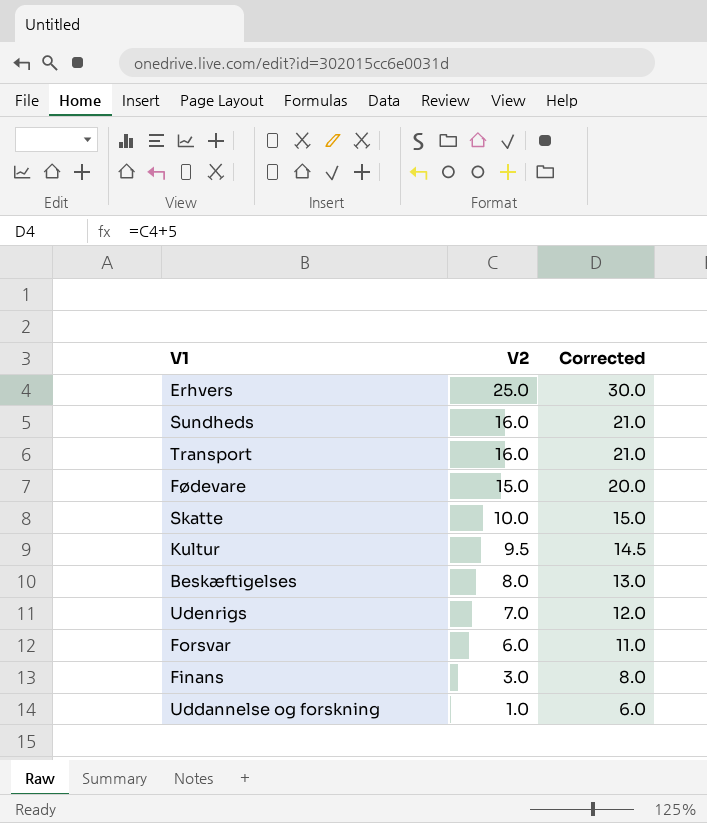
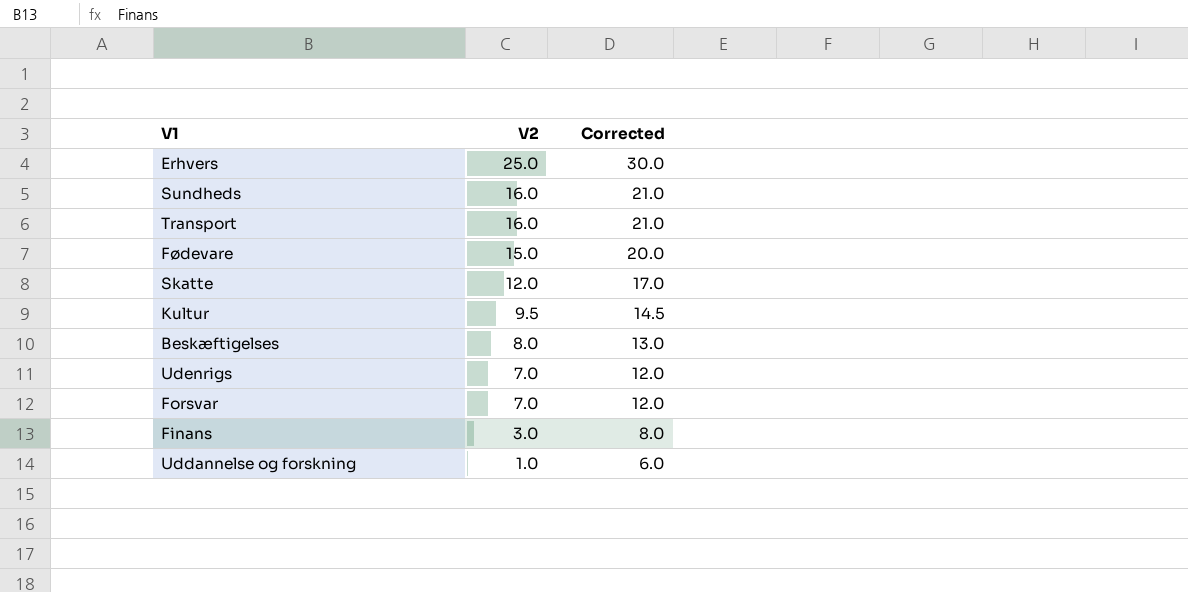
Skatte | V2: 10.0 -> 12.0
Skatte | Corrected: 15.0 -> 17.0
Forsvar | V2: 6.0 -> 7.0
Forsvar | Corrected: 11.0 -> 12.0

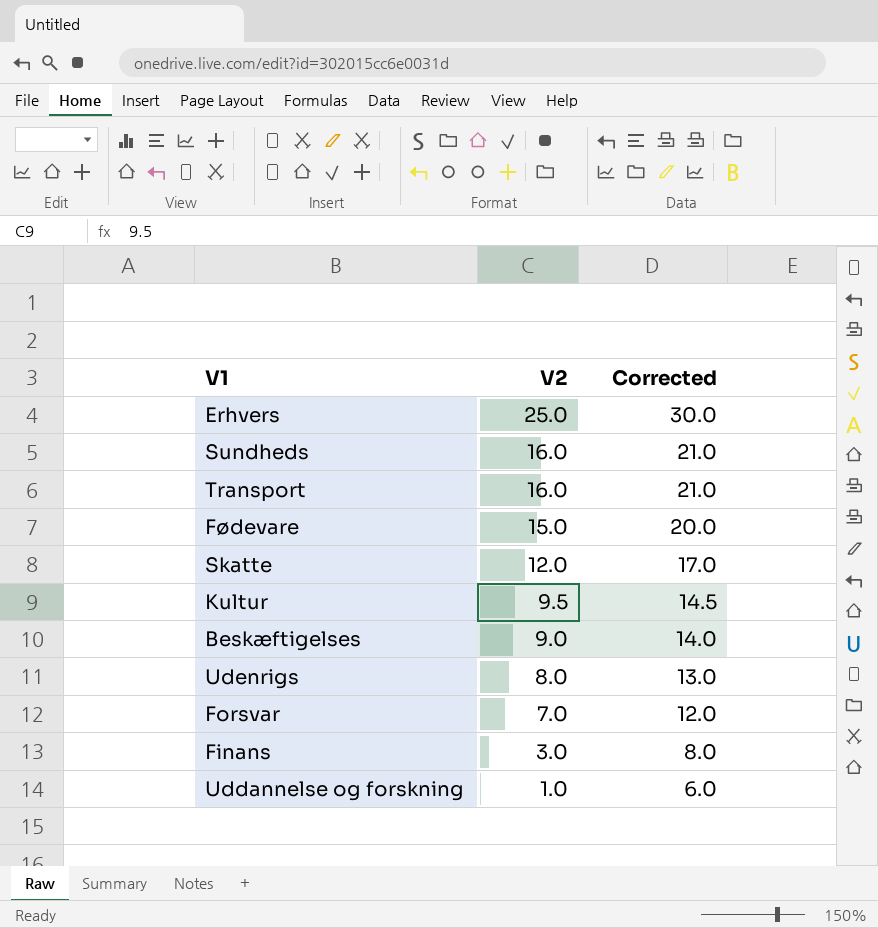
Beskæftigelses | V2: 8.0 -> 9.0
Beskæftigelses | Corrected: 13.0 -> 14.0
Udenrigs | V2: 7.0 -> 8.0
Udenrigs | Corrected: 12.0 -> 13.0

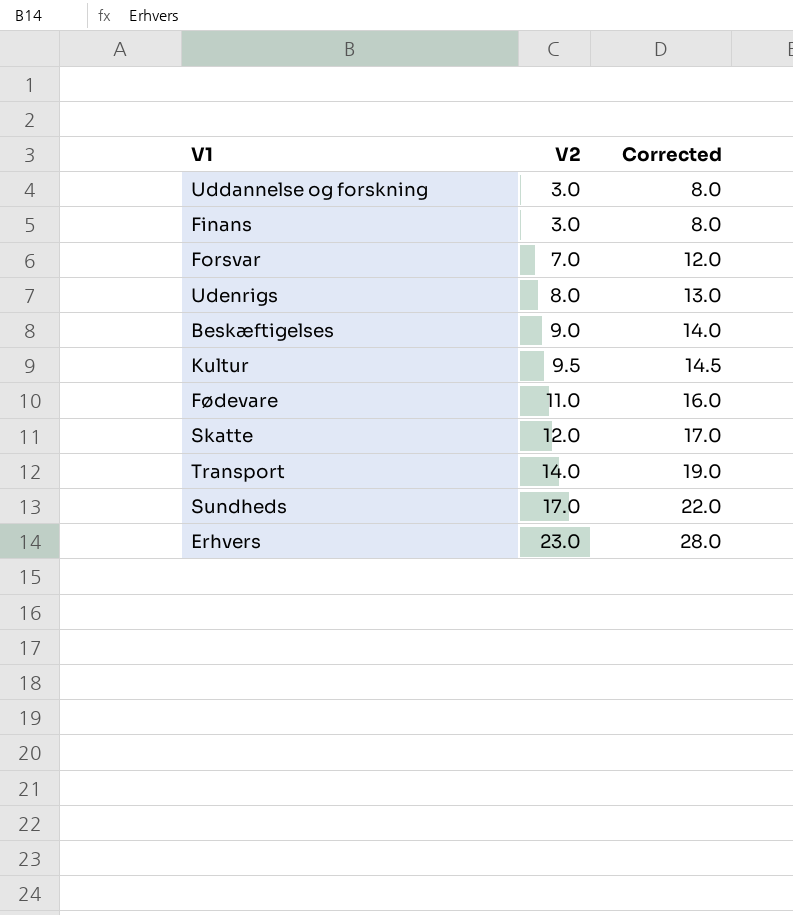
row order: V2 descending -> V2 ascending
Uddannelse og forskning | V2: 1.0 -> 3.0
Uddannelse og forskning | Corrected: 6.0 -> 8.0
Fødevare | V2: 15.0 -> 11.0
Fødevare | Corrected: 20.0 -> 16.0
Transport | V2: 16.0 -> 14.0
Transport | Corrected: 21.0 -> 19.0
Sundheds | V2: 16.0 -> 17.0
Sundheds | Corrected: 21.0 -> 22.0
Erhvers | V2: 25.0 -> 23.0
Erhvers | Corrected: 30.0 -> 28.0

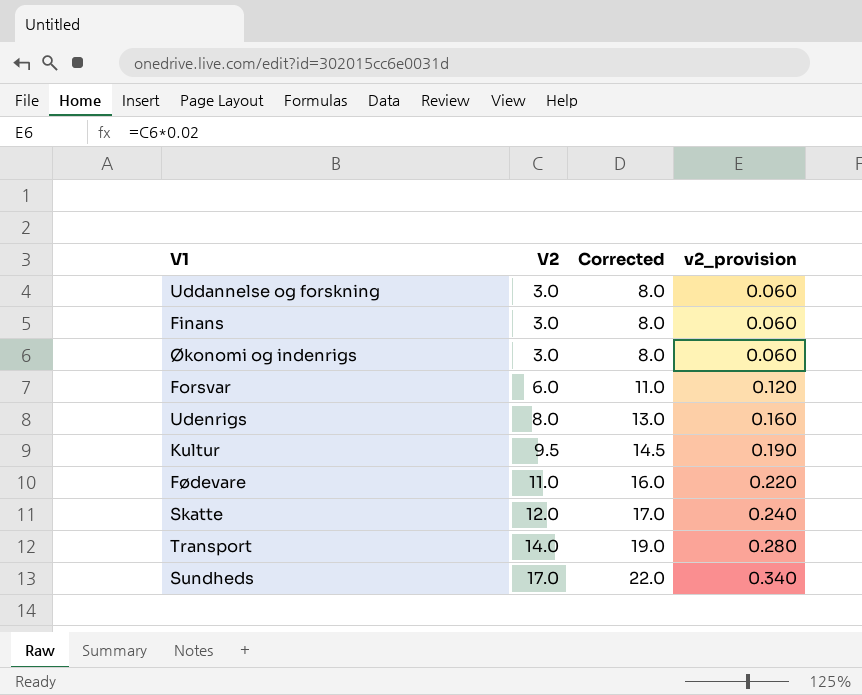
column v2_provision | formula: none -> [V2] * 0.02
row Beskæftigelses: 9.0 | 14.0 -> none
row Erhvers: 23.0 | 28.0 -> none
row Økonomi og indenrigs: none -> 3.0 | 8.0 | 0.060
Forsvar | V2: 7.0 -> 6.0
Forsvar | Corrected: 12.0 -> 11.0

